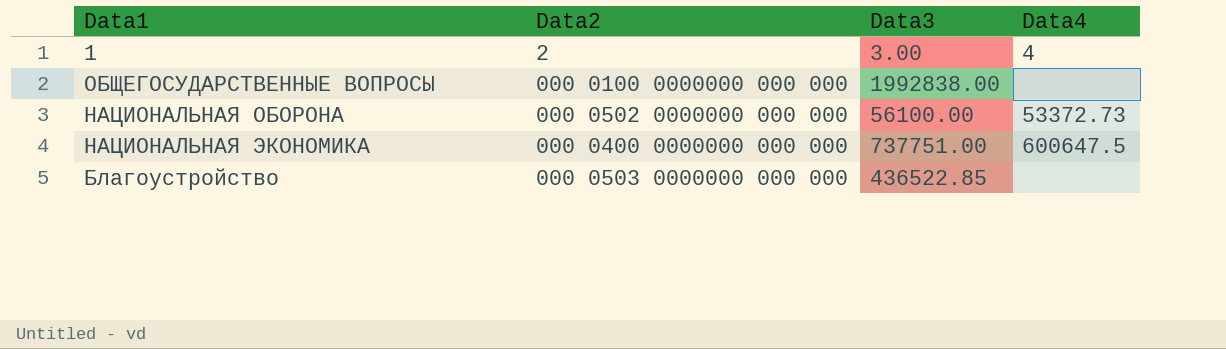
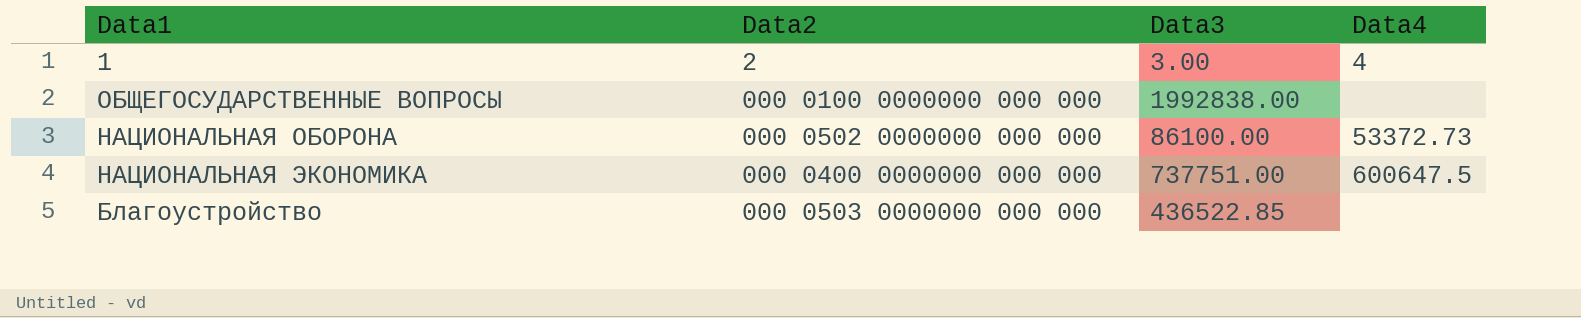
НАЦИОНАЛЬНАЯ ОБОРОНА | Data3: 56100.00 -> 86100.00

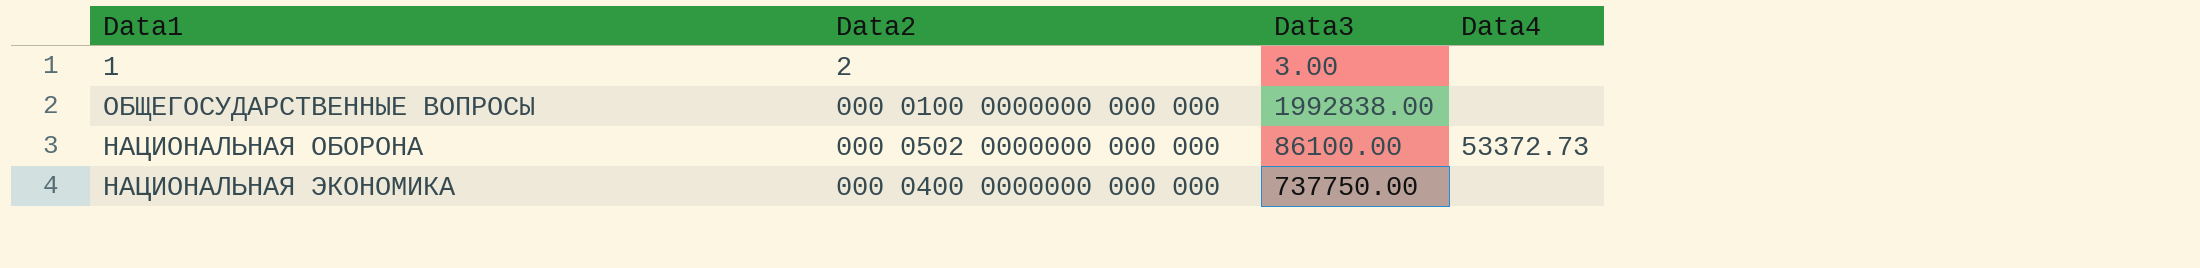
row Благоустройство: 000 0503 0000000 000 000 | 436522.85 | none -> none
1 | Data4: 4 -> none
НАЦИОНАЛЬНАЯ ЭКОНОМИКА | Data3: 737751.00 -> 737750.00
НАЦИОНАЛЬНАЯ ЭКОНОМИКА | Data4: 600647.5 -> none

